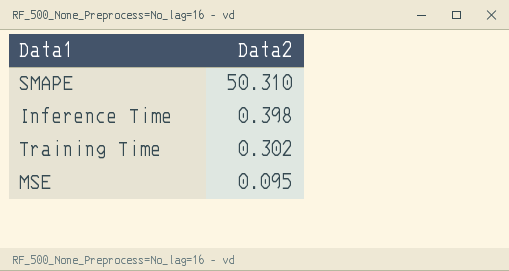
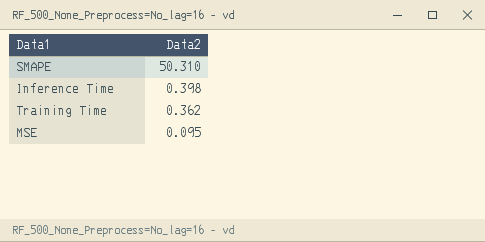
Training Time | Data2: 0.302 -> 0.362

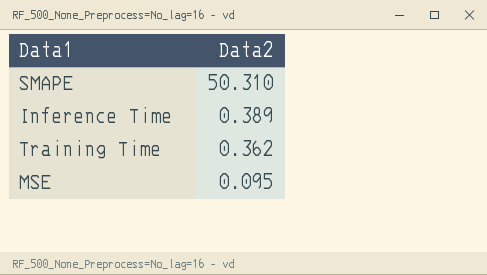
Inference Time | Data2: 0.398 -> 0.389

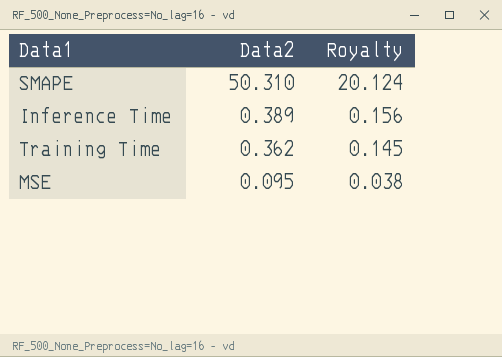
column Royalty | formula: none -> [Data2] * 0.4

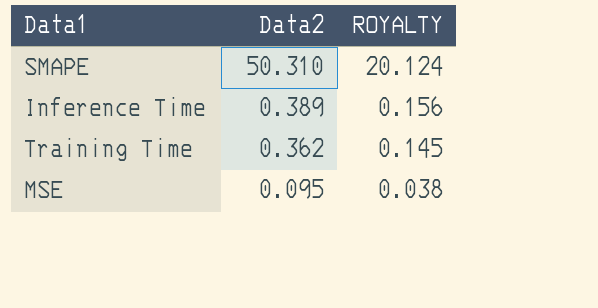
column name: Royalty -> ROYALTY

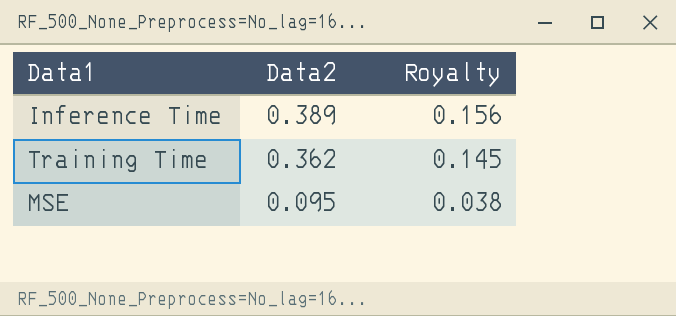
column name: ROYALTY -> Royalty
row SMAPE: 50.310 | 20.124 -> none

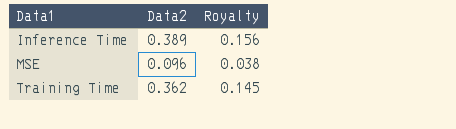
row order: Data2 descending -> Data1 ascending
MSE | Data2: 0.095 -> 0.096

